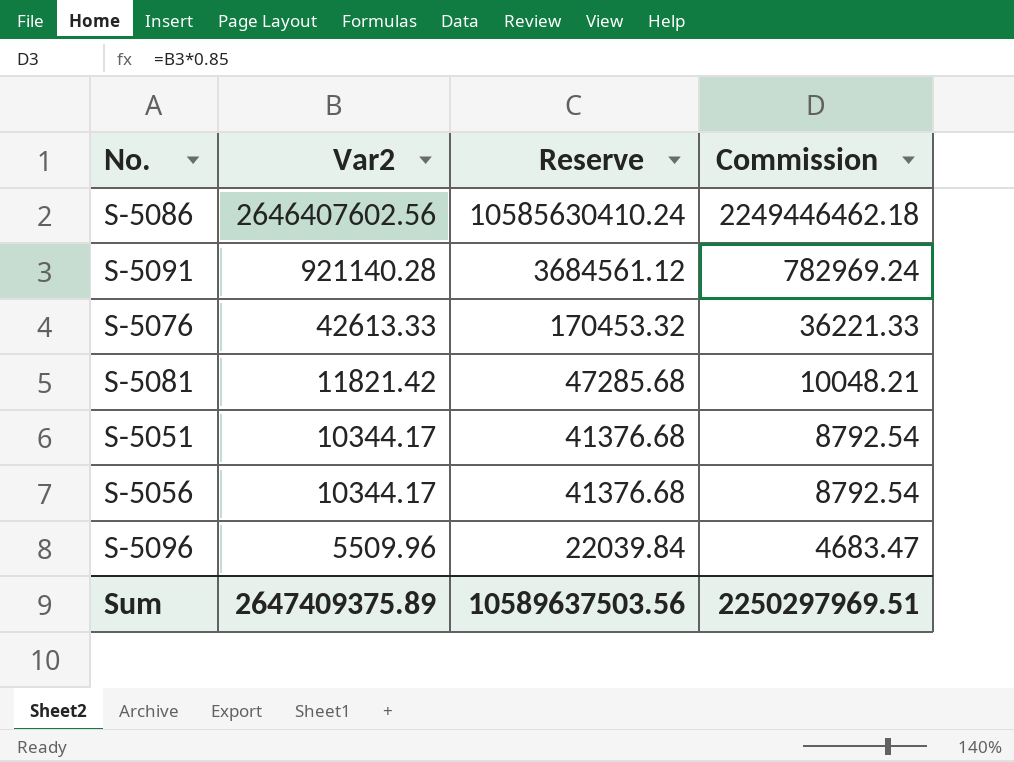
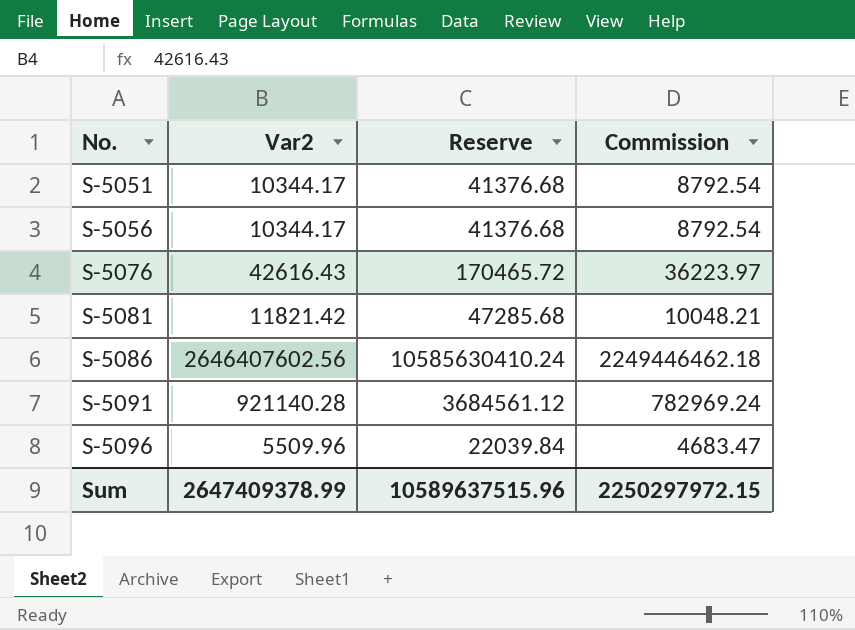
row order: Var2 descending -> No. ascending
S-5076 | Var2: 42613.33 -> 42616.43
S-5076 | Reserve: 170453.32 -> 170465.72
S-5076 | Commission: 36221.33 -> 36223.97
Sum | Var2: 2647409375.89 -> 2647409378.99
Sum | Reserve: 10589637503.56 -> 10589637515.96
Sum | Commission: 2250297969.51 -> 2250297972.15

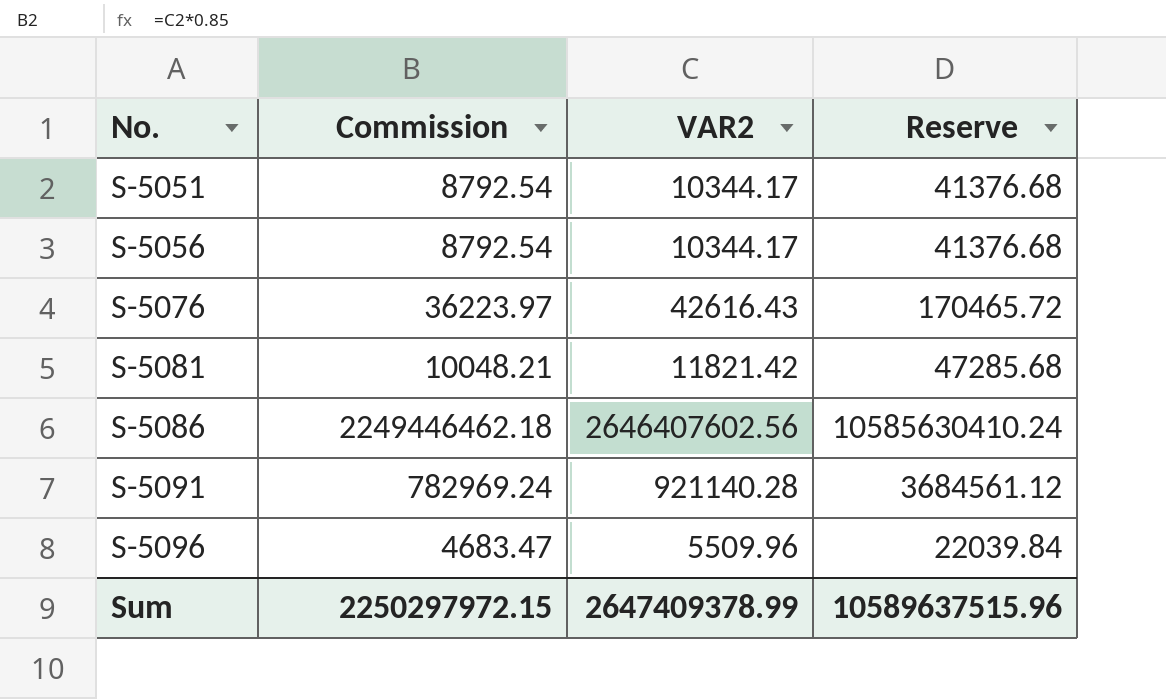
column Commission | position: 4 -> 2
column name: Var2 -> VAR2

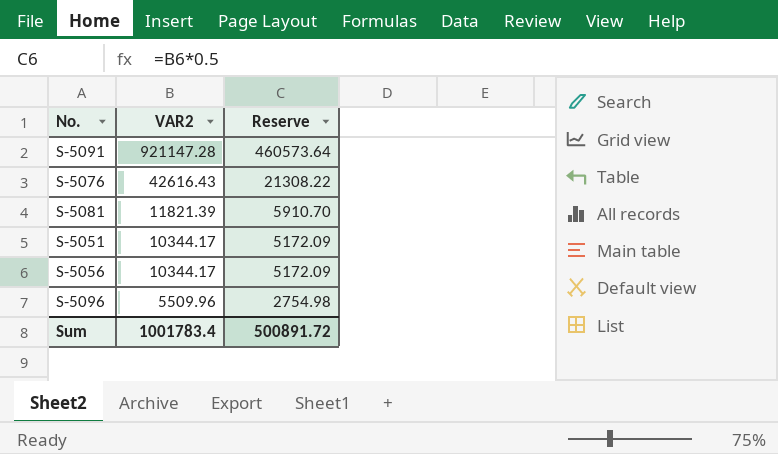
row order: No. ascending -> VAR2 descending
column Commission | formula: [VAR2] * 0.85 -> none
column Reserve | formula: [VAR2] * 4 -> [VAR2] * 0.5
row S-5086: 2249446462.18 | 2646407602.56 | 10585630410.24 -> none
S-5091 | VAR2: 921140.28 -> 921147.28
S-5081 | VAR2: 11821.42 -> 11821.39
Sum | VAR2: 2647409378.99 -> 1001783.4
Sum | Reserve: 10589637515.96 -> 500891.72

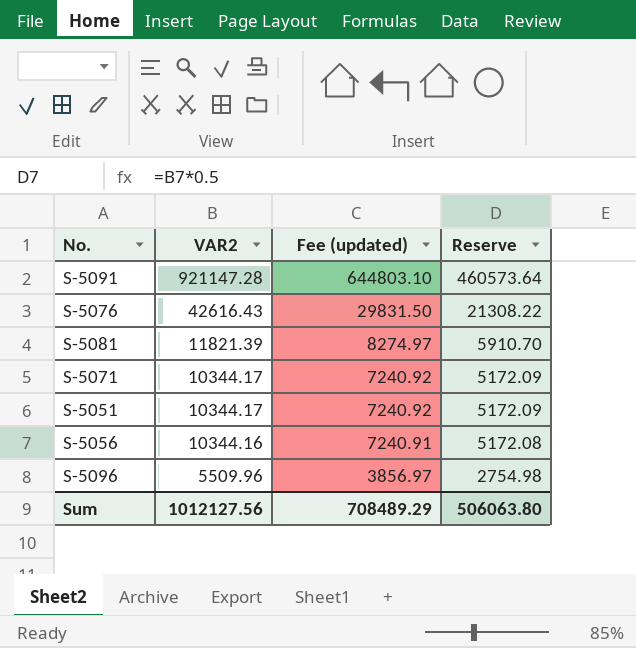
column Fee (updated) | formula: none -> [VAR2] * 0.7
row S-5071: none -> 10344.17 | 7240.92 | 5172.09
S-5056 | VAR2: 10344.17 -> 10344.16
S-5056 | Reserve: 5172.09 -> 5172.08
Sum | VAR2: 1001783.4 -> 1012127.56
Sum | Reserve: 500891.72 -> 506063.80

